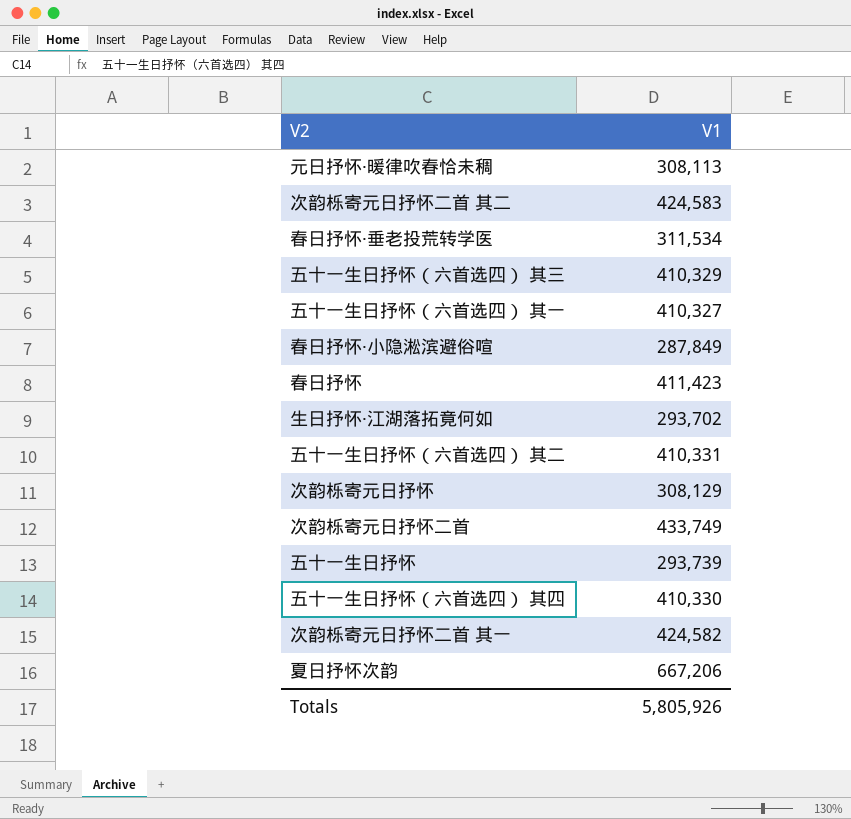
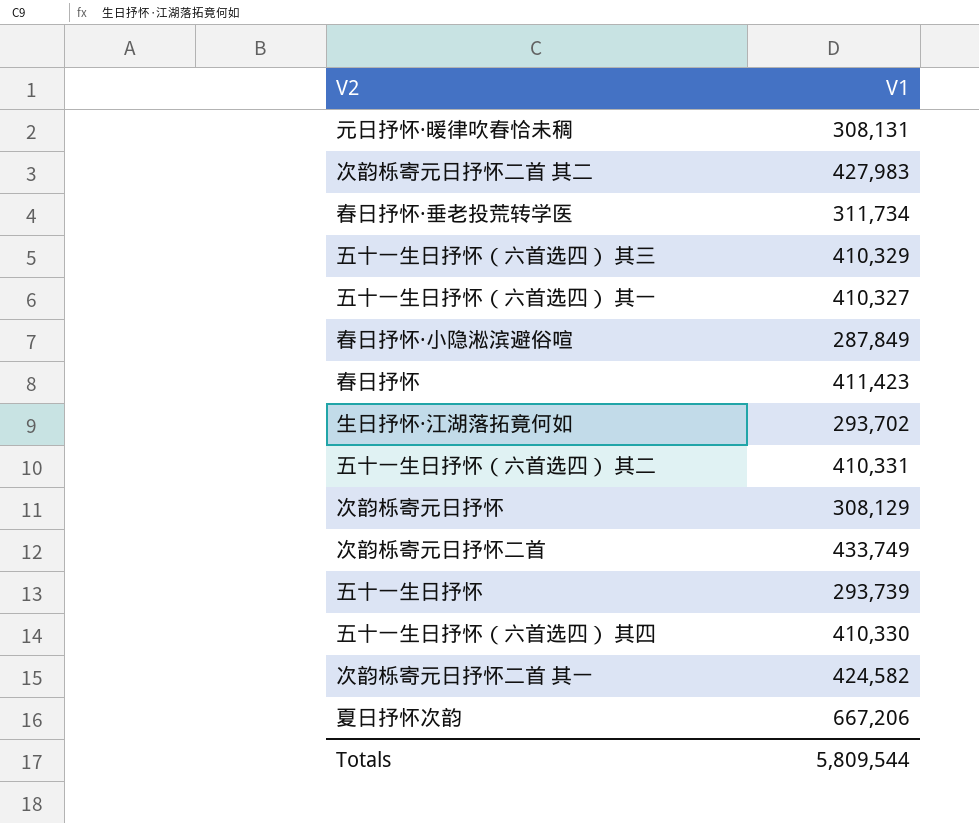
元日抒怀·暖律吹春恰未稠 | V1: 308,113 -> 308,131
次韵栎寄元日抒怀二首 其二 | V1: 424,583 -> 427,983
春日抒怀·垂老投荒转学医 | V1: 311,534 -> 311,734
Totals | V1: 5,805,926 -> 5,809,544

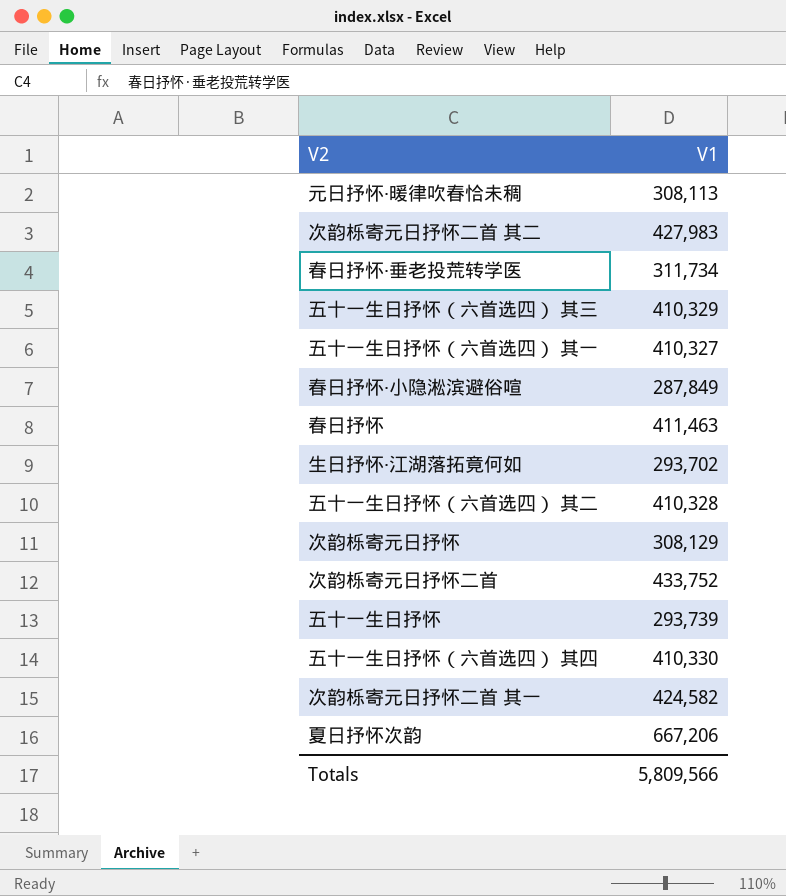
元日抒怀·暖律吹春恰未稠 | V1: 308,131 -> 308,113
春日抒怀 | V1: 411,423 -> 411,463
五十一生日抒怀（六首选四） 其二 | V1: 410,331 -> 410,328
次韵栎寄元日抒怀二首 | V1: 433,749 -> 433,752
Totals | V1: 5,809,544 -> 5,809,566

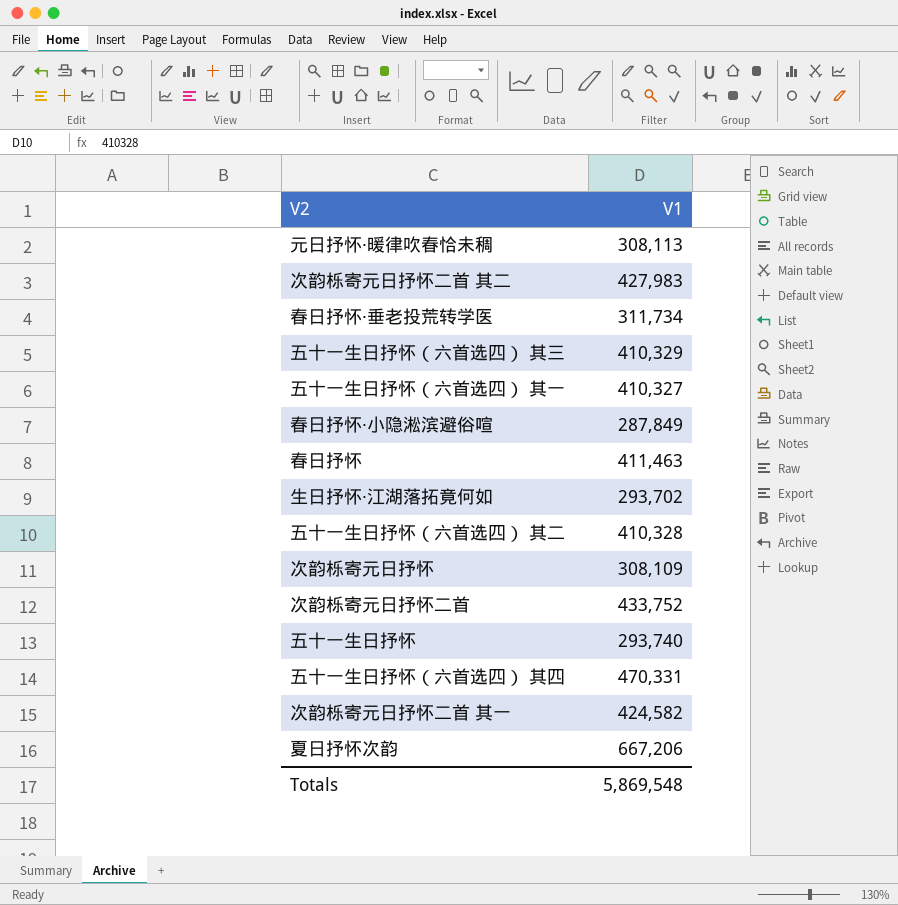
次韵栎寄元日抒怀 | V1: 308,129 -> 308,109
五十一生日抒怀 | V1: 293,739 -> 293,740
五十一生日抒怀（六首选四） 其四 | V1: 410,330 -> 470,331
Totals | V1: 5,809,566 -> 5,869,548

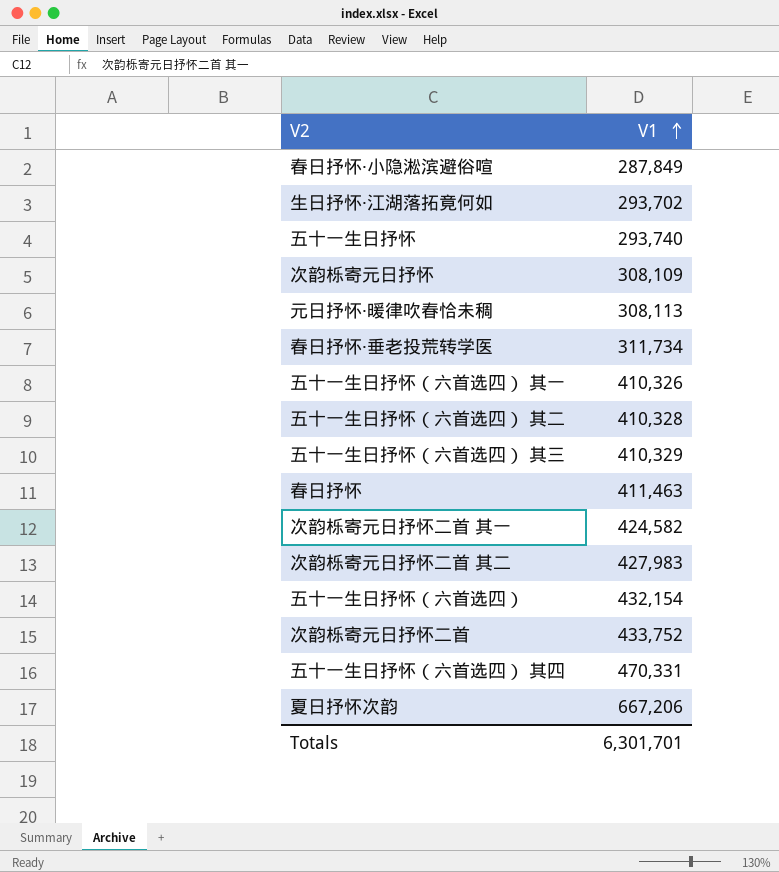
row order: none -> V1 ascending
五十一生日抒怀（六首选四） 其一 | V1: 410,327 -> 410,326
row 五十一生日抒怀（六首选四）: none -> 432,154
Totals | V1: 5,869,548 -> 6,301,701

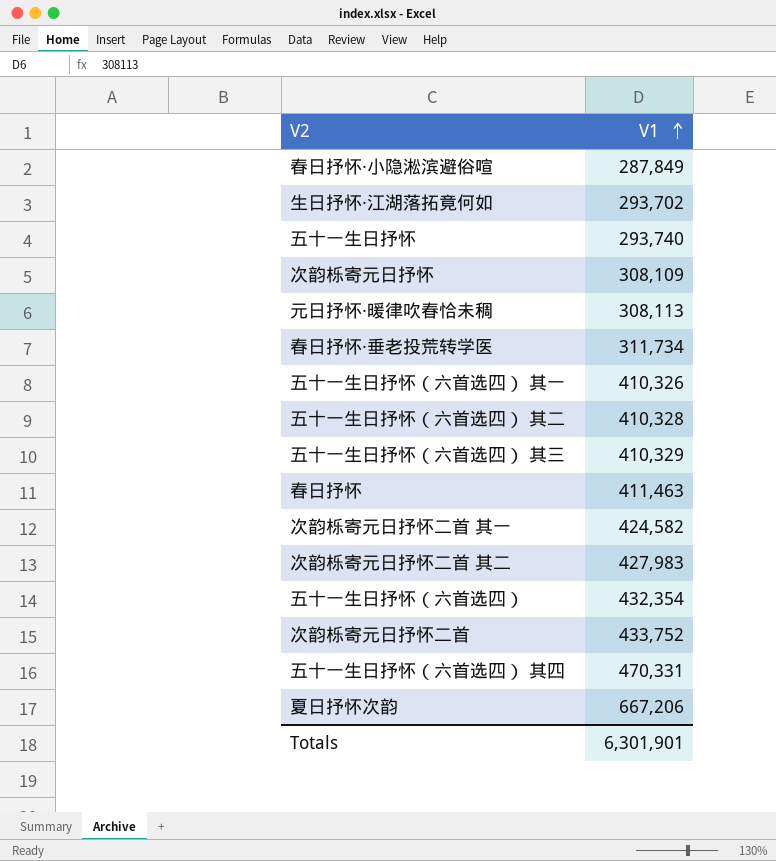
五十一生日抒怀（六首选四） | V1: 432,154 -> 432,354
Totals | V1: 6,301,701 -> 6,301,901

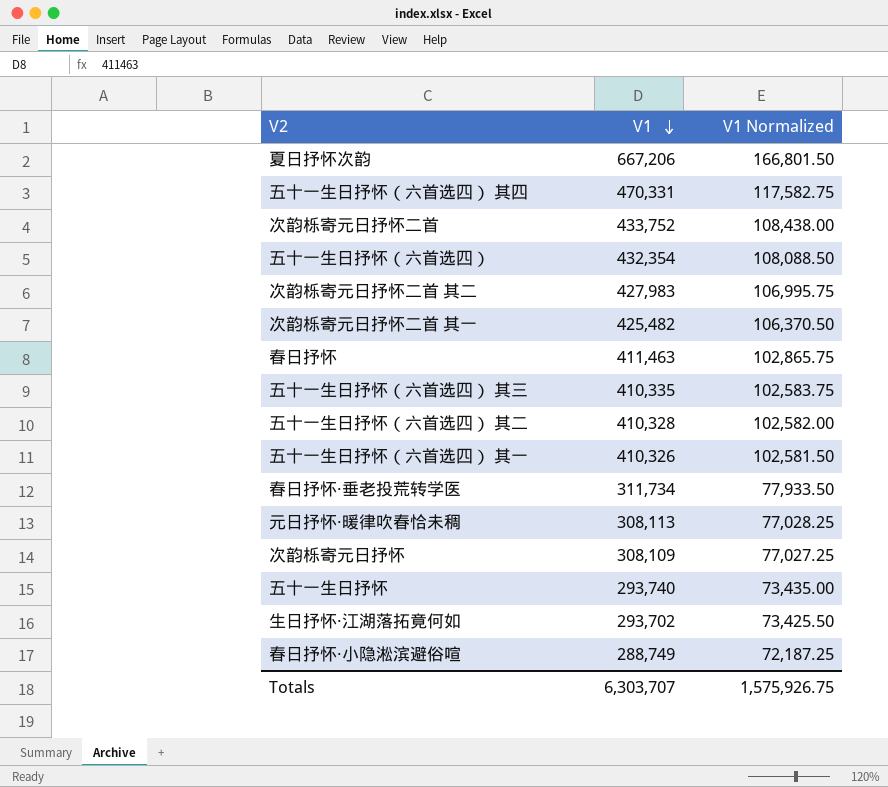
row order: V1 ascending -> V1 descending
column V1 Normalized | formula: none -> [V1] * 0.25
次韵栎寄元日抒怀二首 其一 | V1: 424,582 -> 425,482
五十一生日抒怀（六首选四） 其三 | V1: 410,329 -> 410,335
春日抒怀·小隐淞滨避俗喧 | V1: 287,849 -> 288,749
Totals | V1: 6,301,901 -> 6,303,707

